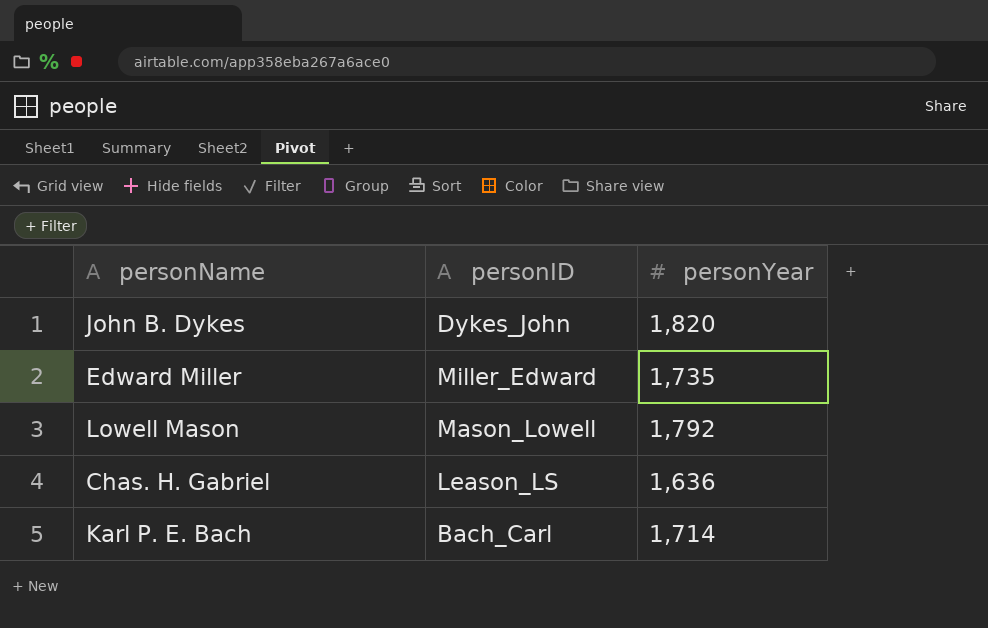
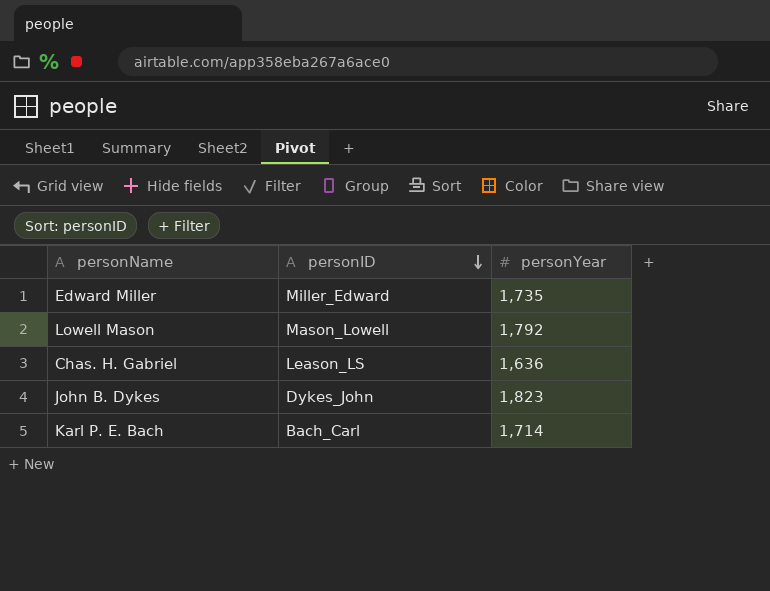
row order: none -> personID descending
John B. Dykes | personYear: 1,820 -> 1,823

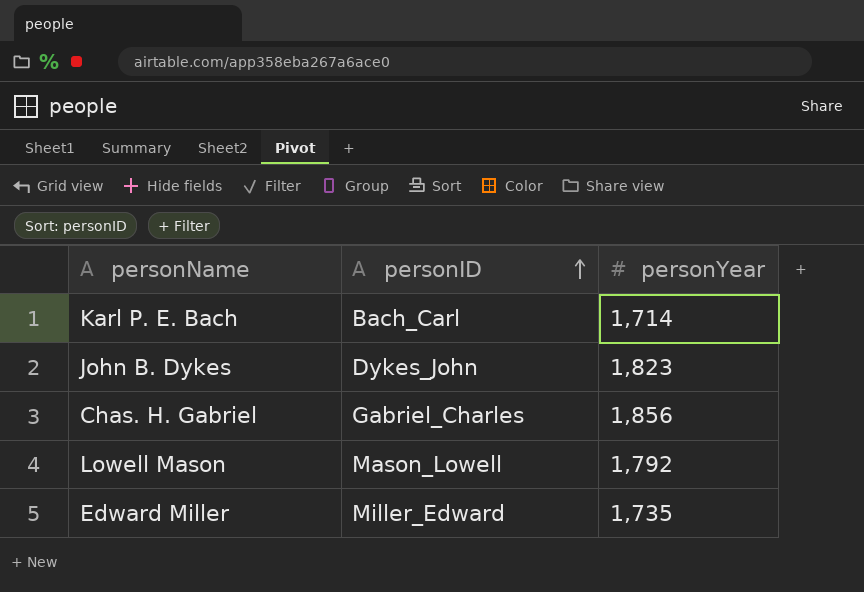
row order: personID descending -> personID ascending
Chas. H. Gabriel | personID: Leason_LS -> Gabriel_Charles
Chas. H. Gabriel | personYear: 1,636 -> 1,856

